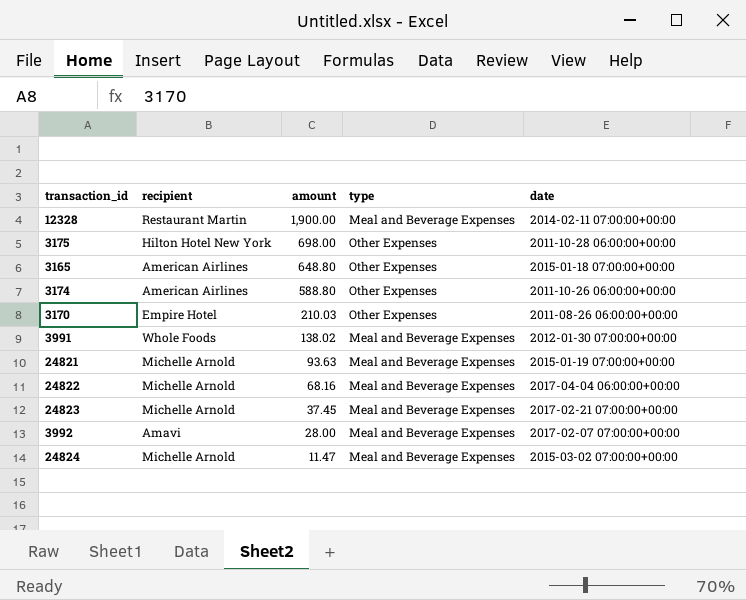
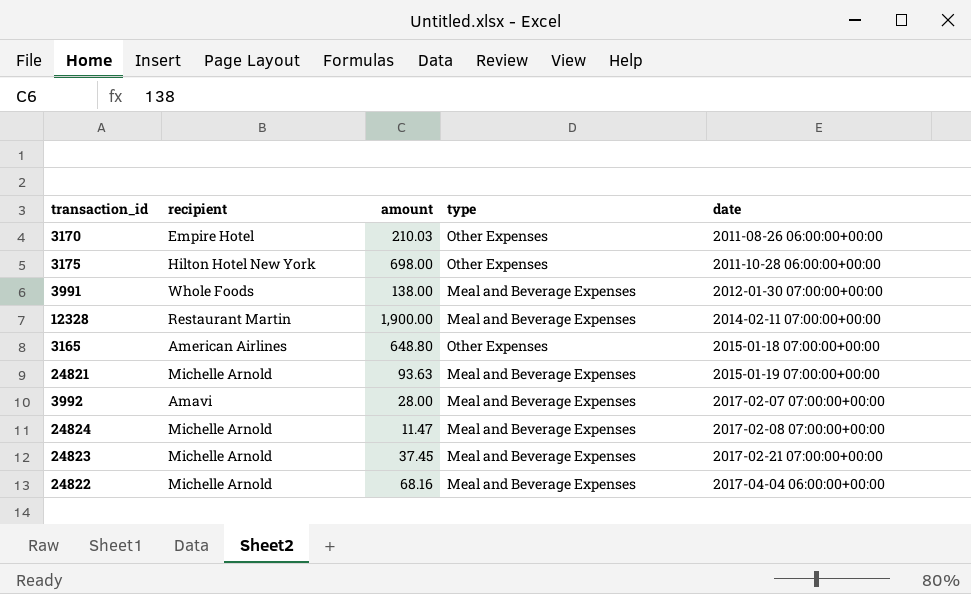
row order: amount descending -> date ascending
row 3174: American Airlines | 588.80 | Other Expenses | 2011-10-26 06:00:00+00:00 -> none
3991 | amount: 138.02 -> 138.00
24824 | date: 2015-03-02 07:00:00+00:00 -> 2017-02-08 07:00:00+00:00

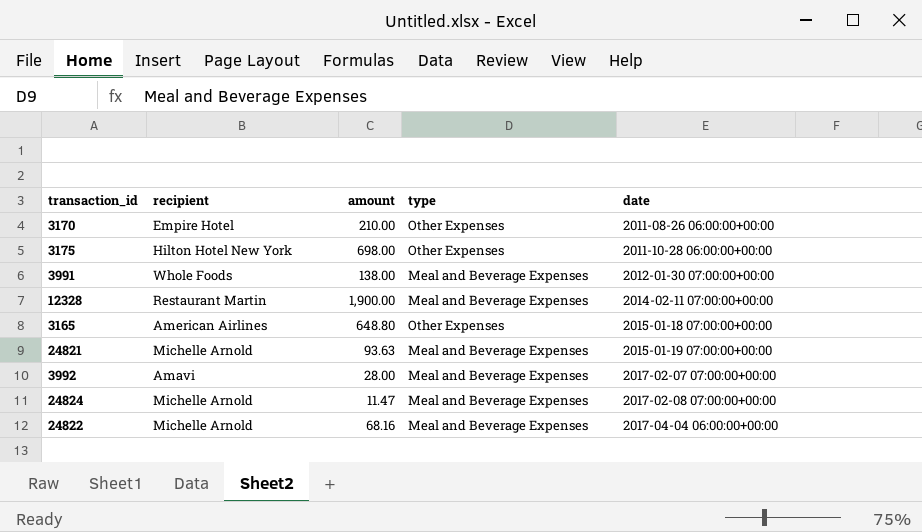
row 24823: Michelle Arnold | 37.45 | Meal and Beverage Expenses | 2017-02-21 07:00:00+00:00 -> none
3170 | amount: 210.03 -> 210.00

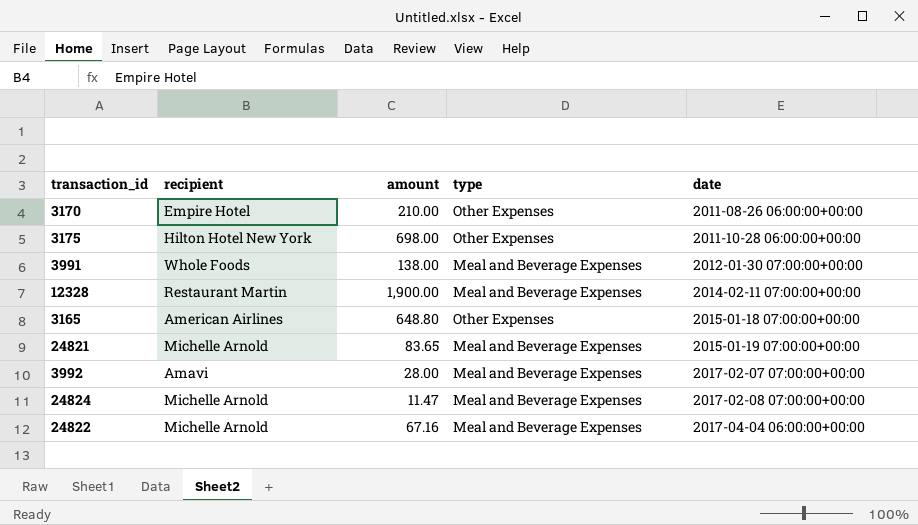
24821 | amount: 93.63 -> 83.65
24822 | amount: 68.16 -> 67.16

